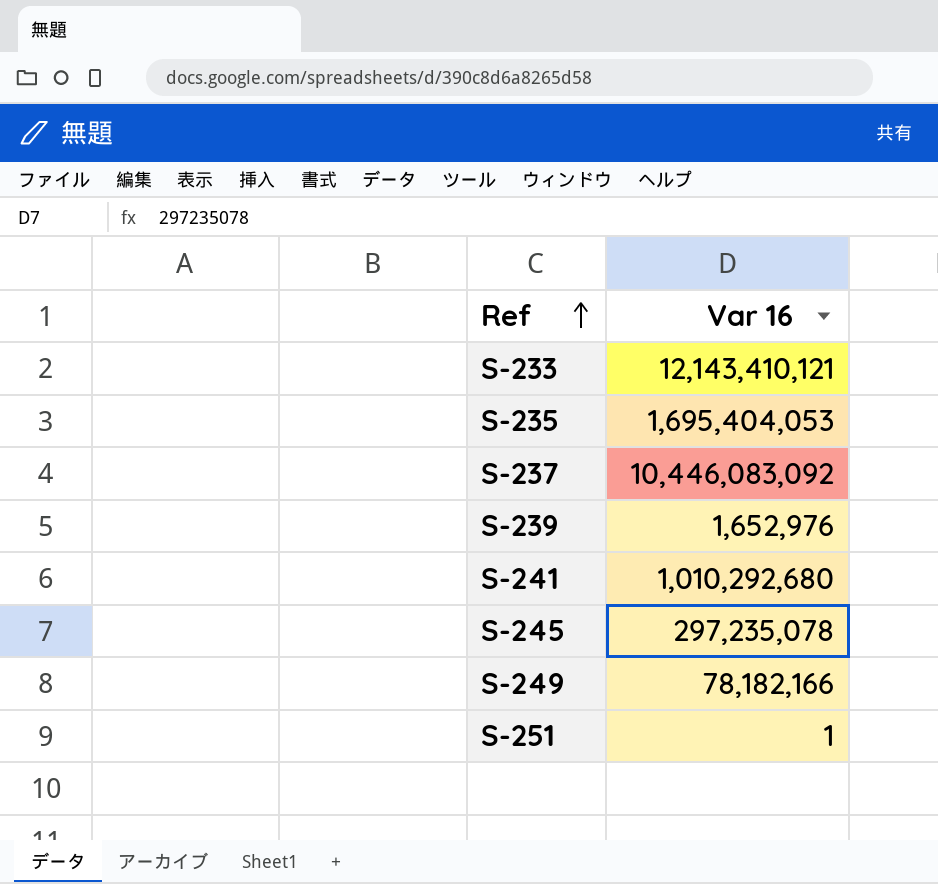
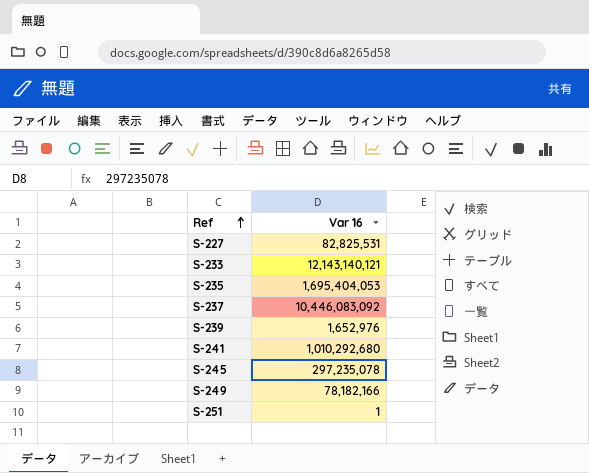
row S-227: none -> 82,825,531
S-233 | Var 16: 12,143,410,121 -> 12,143,140,121

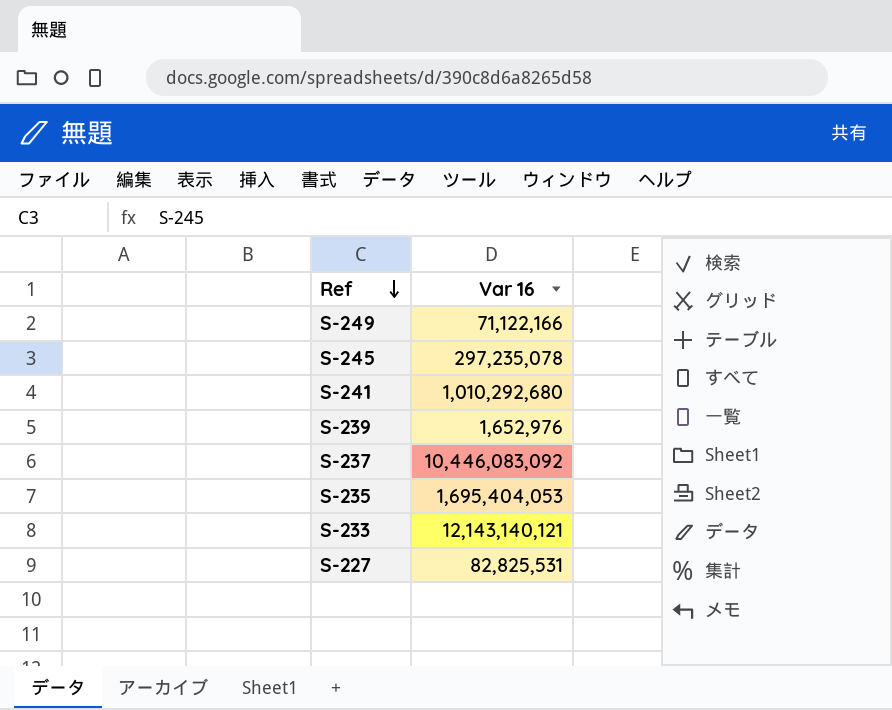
row order: Ref ascending -> Ref descending
row S-251: 1 -> none
S-249 | Var 16: 78,182,166 -> 71,122,166

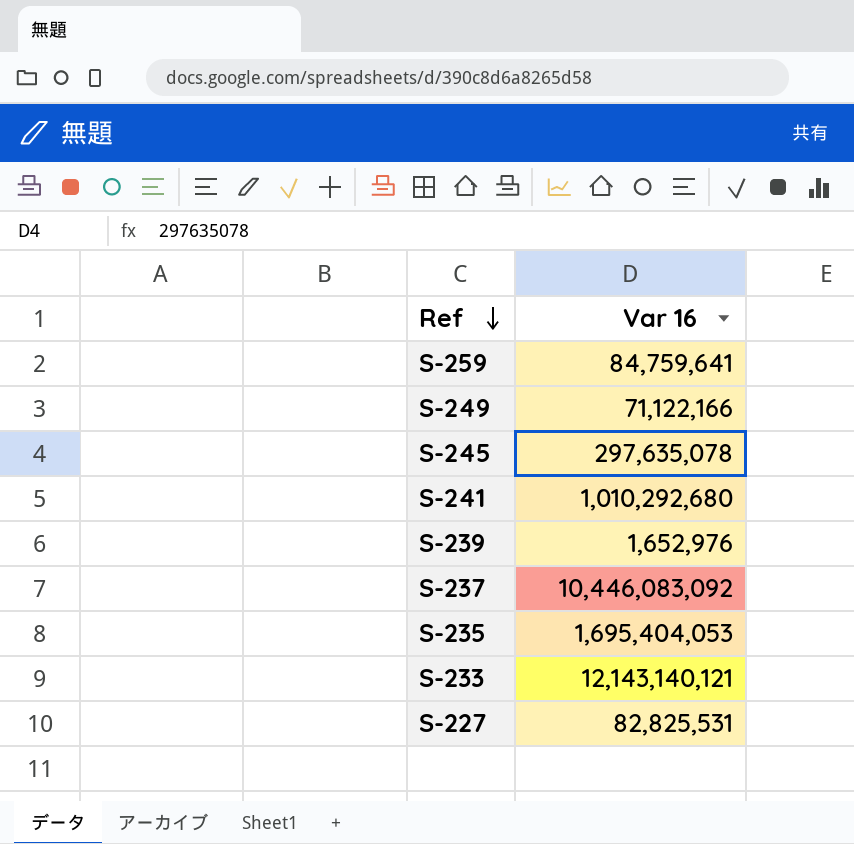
row S-259: none -> 84,759,641
S-245 | Var 16: 297,235,078 -> 297,635,078

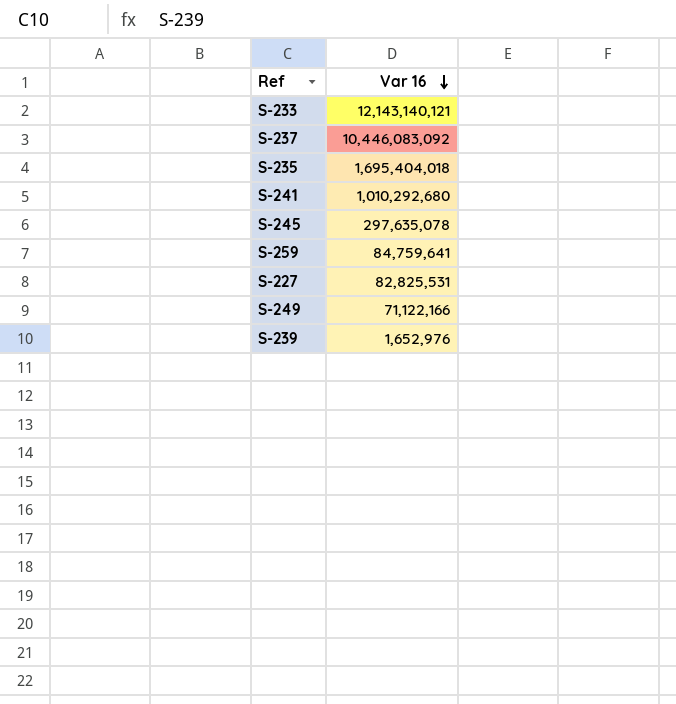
row order: Ref descending -> Var 16 descending
S-235 | Var 16: 1,695,404,053 -> 1,695,404,018

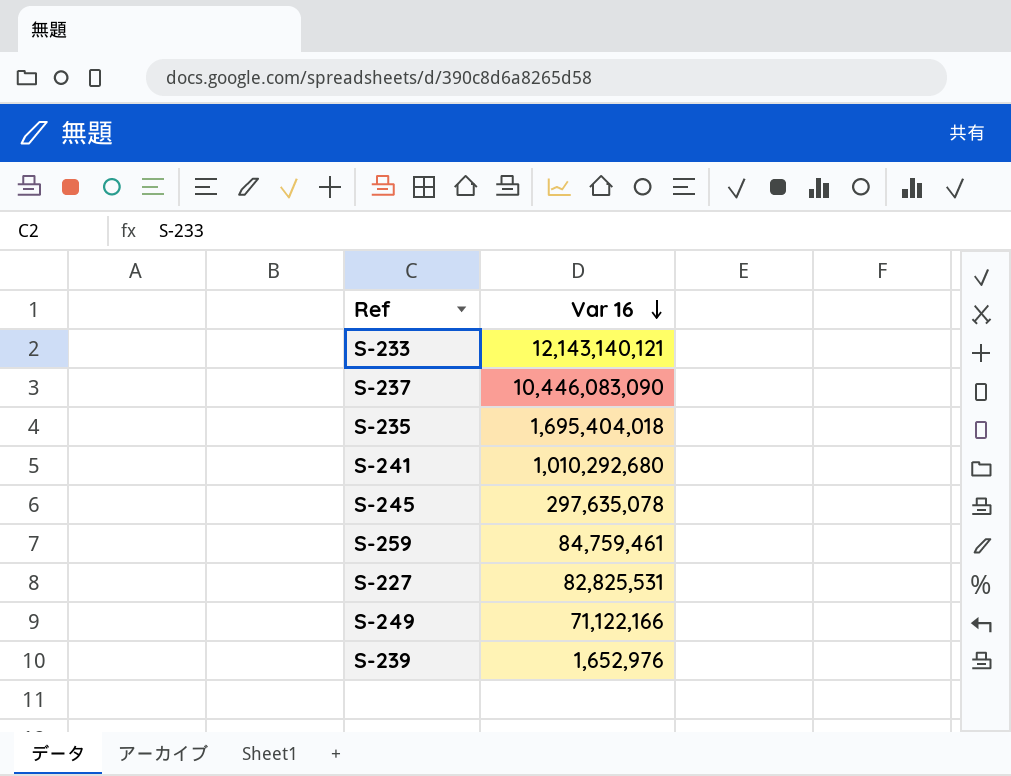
S-237 | Var 16: 10,446,083,092 -> 10,446,083,090
S-259 | Var 16: 84,759,641 -> 84,759,461

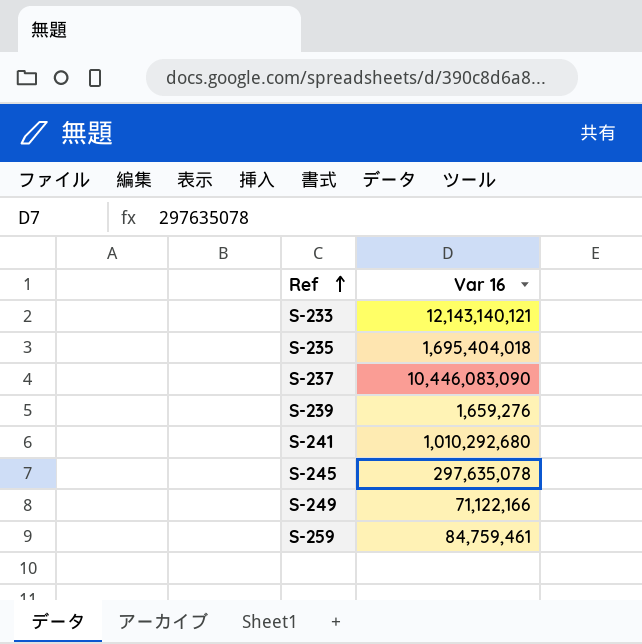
row order: Var 16 descending -> Ref ascending
row S-227: 82,825,531 -> none
S-239 | Var 16: 1,652,976 -> 1,659,276

